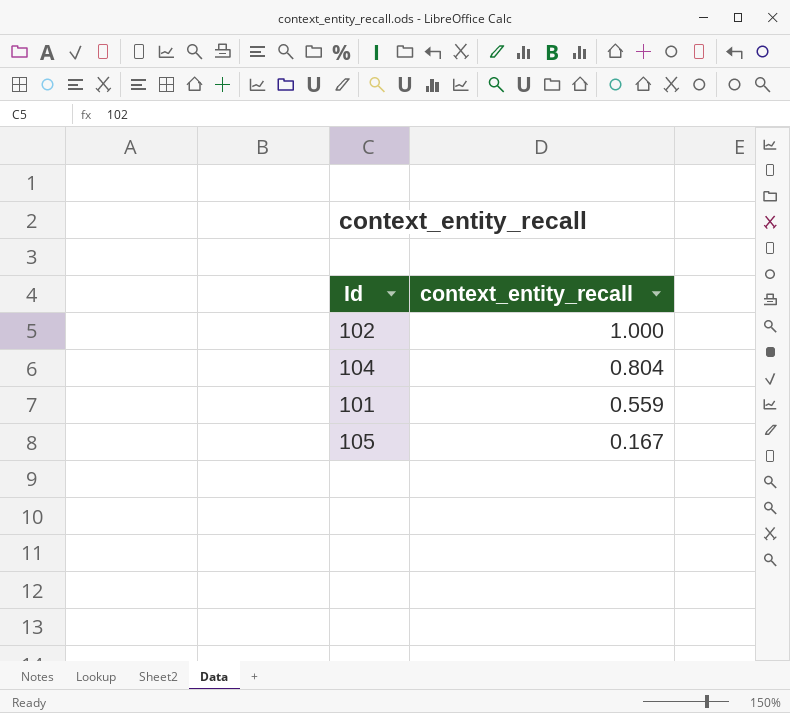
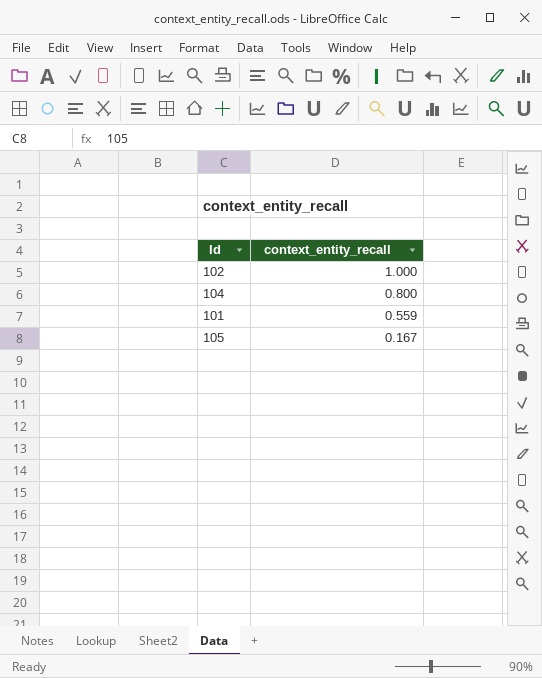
104 | context_entity_recall: 0.804 -> 0.800

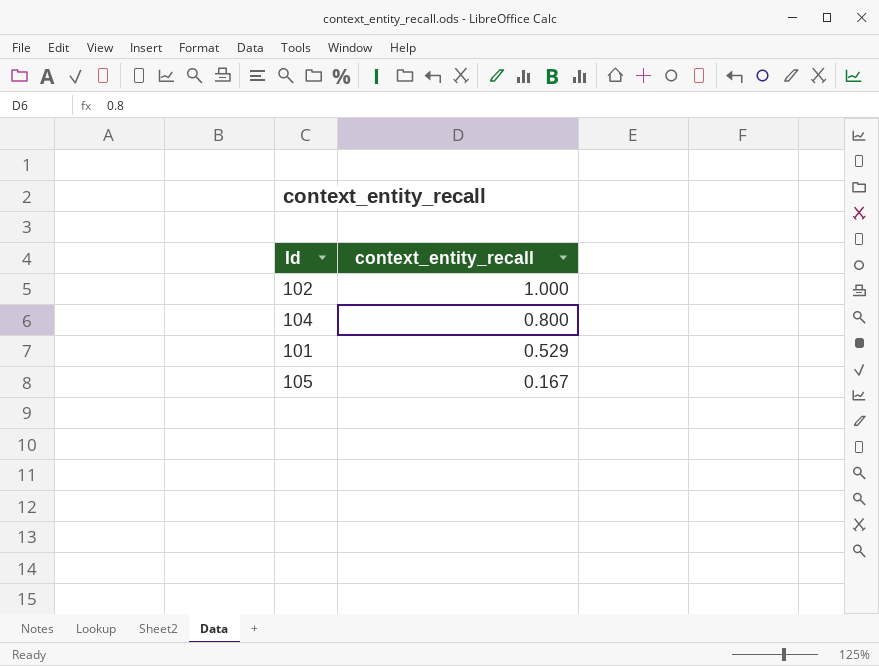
101 | context_entity_recall: 0.559 -> 0.529

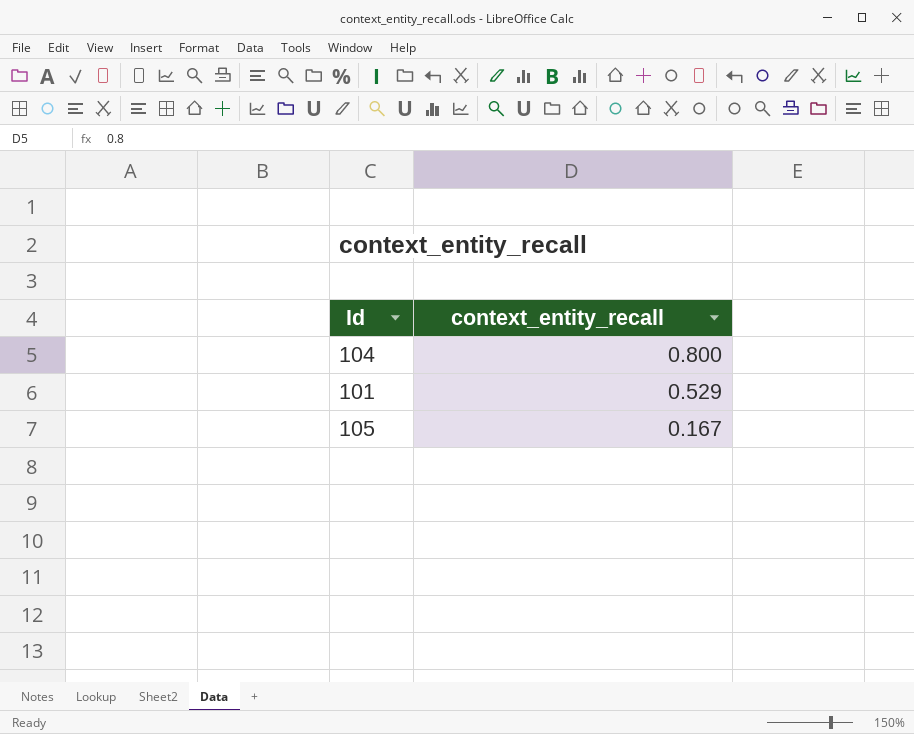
row 102: 1.000 -> none

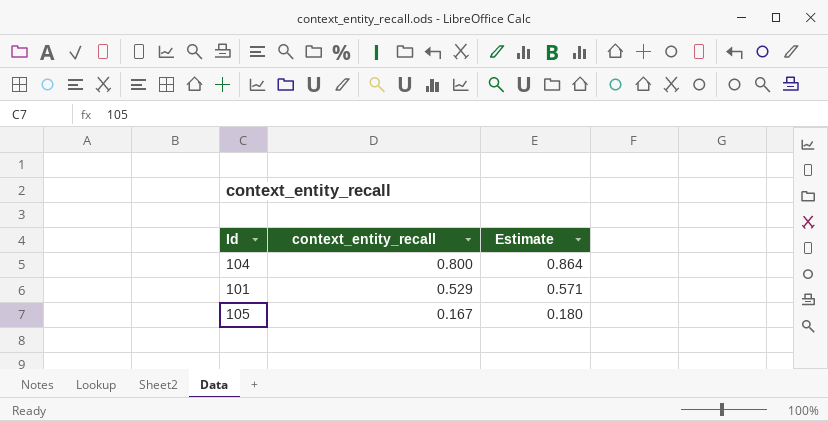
column Estimate | formula: none -> [context_entity_recall] * 1.08

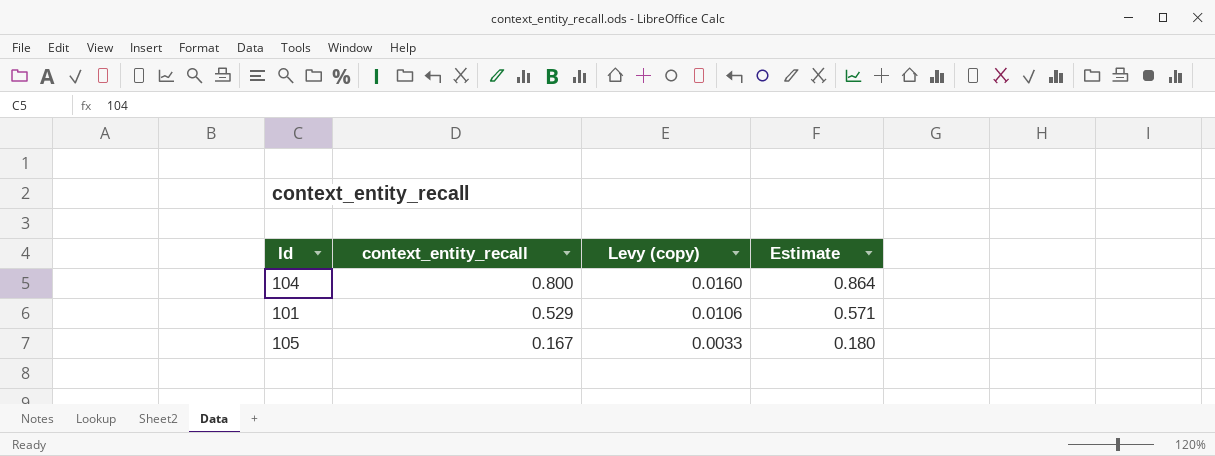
column Levy (copy) | formula: none -> [context_entity_recall] * 0.02

